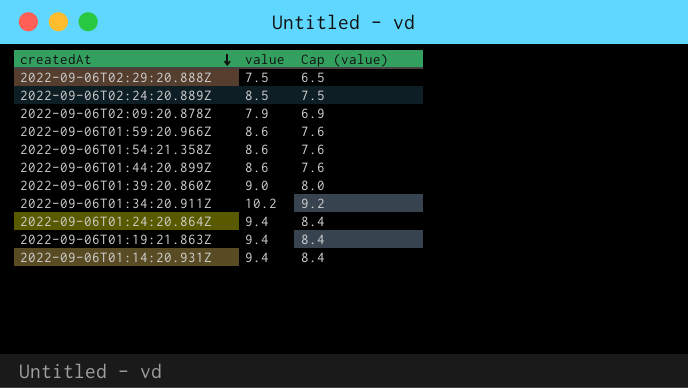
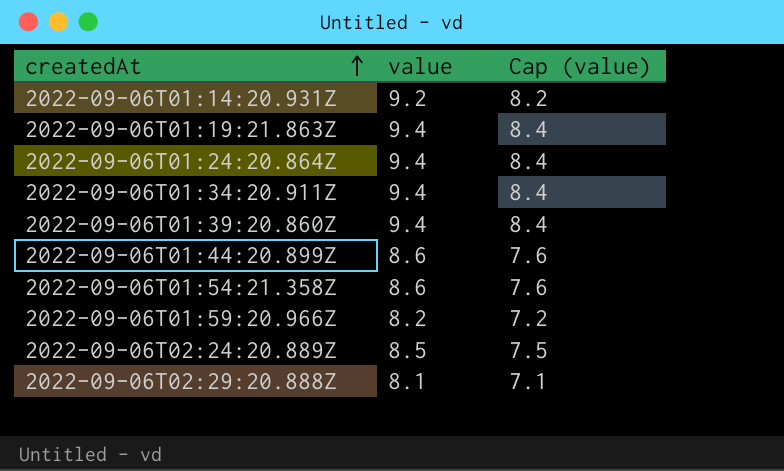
row order: createdAt descending -> createdAt ascending
row 2022-09-06T02:09:20.878Z: 7.9 | 6.9 -> none
2022-09-06T01:14:20.931Z | value: 9.4 -> 9.2
2022-09-06T01:14:20.931Z | Cap (value): 8.4 -> 8.2
2022-09-06T01:34:20.911Z | value: 10.2 -> 9.4
2022-09-06T01:34:20.911Z | Cap (value): 9.2 -> 8.4
2022-09-06T01:39:20.860Z | value: 9.0 -> 9.4
2022-09-06T01:39:20.860Z | Cap (value): 8.0 -> 8.4
2022-09-06T01:59:20.966Z | value: 8.6 -> 8.2
2022-09-06T01:59:20.966Z | Cap (value): 7.6 -> 7.2
2022-09-06T02:29:20.888Z | value: 7.5 -> 8.1
2022-09-06T02:29:20.888Z | Cap (value): 6.5 -> 7.1

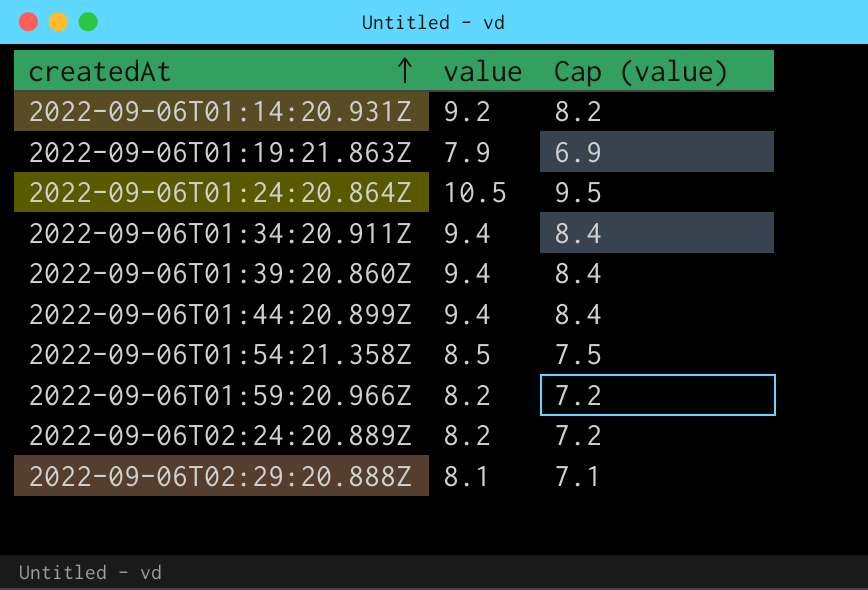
2022-09-06T01:19:21.863Z | value: 9.4 -> 7.9
2022-09-06T01:19:21.863Z | Cap (value): 8.4 -> 6.9
2022-09-06T01:24:20.864Z | value: 9.4 -> 10.5
2022-09-06T01:24:20.864Z | Cap (value): 8.4 -> 9.5
2022-09-06T01:44:20.899Z | value: 8.6 -> 9.4
2022-09-06T01:44:20.899Z | Cap (value): 7.6 -> 8.4
2022-09-06T01:54:21.358Z | value: 8.6 -> 8.5
2022-09-06T01:54:21.358Z | Cap (value): 7.6 -> 7.5
2022-09-06T02:24:20.889Z | value: 8.5 -> 8.2
2022-09-06T02:24:20.889Z | Cap (value): 7.5 -> 7.2

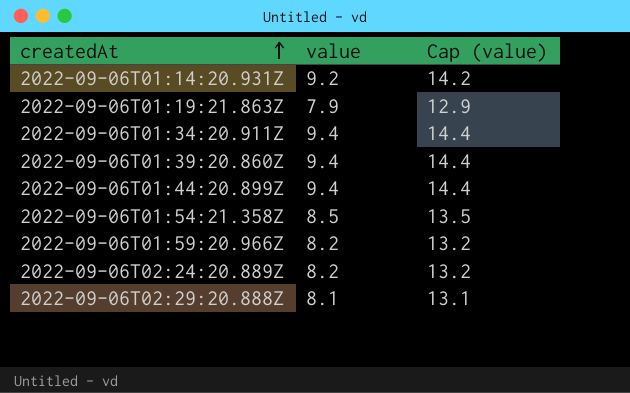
column Cap (value) | formula: [value] - 1 -> [value] + 5
row 2022-09-06T01:24:20.864Z: 10.5 | 9.5 -> none

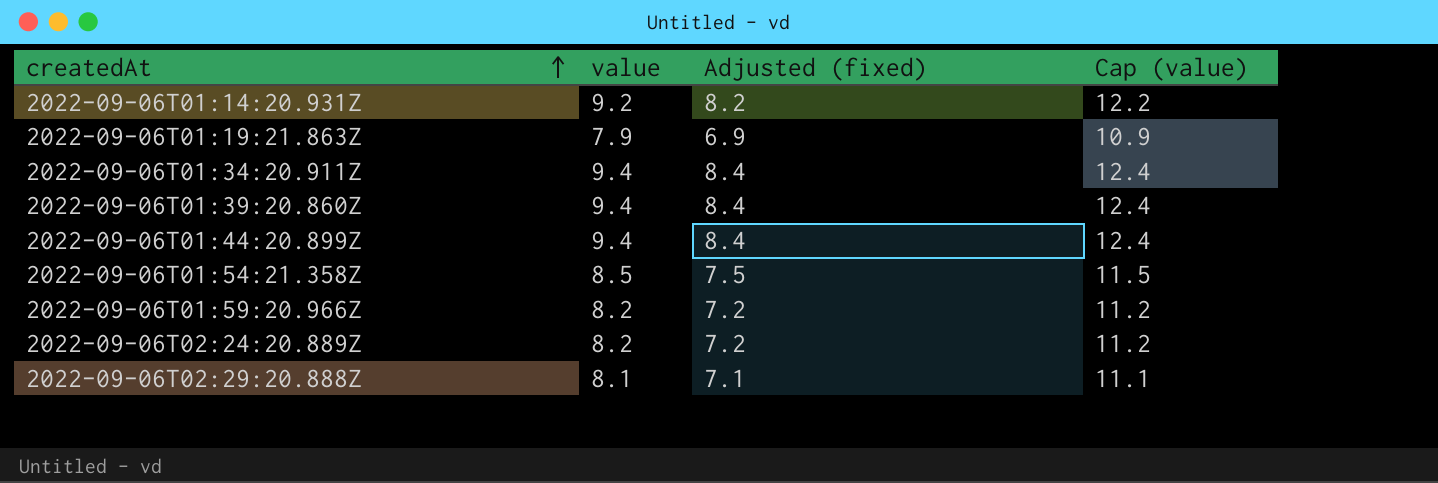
column Adjusted (fixed) | formula: none -> [value] - 1
column Cap (value) | formula: [value] + 5 -> [value] + 3

